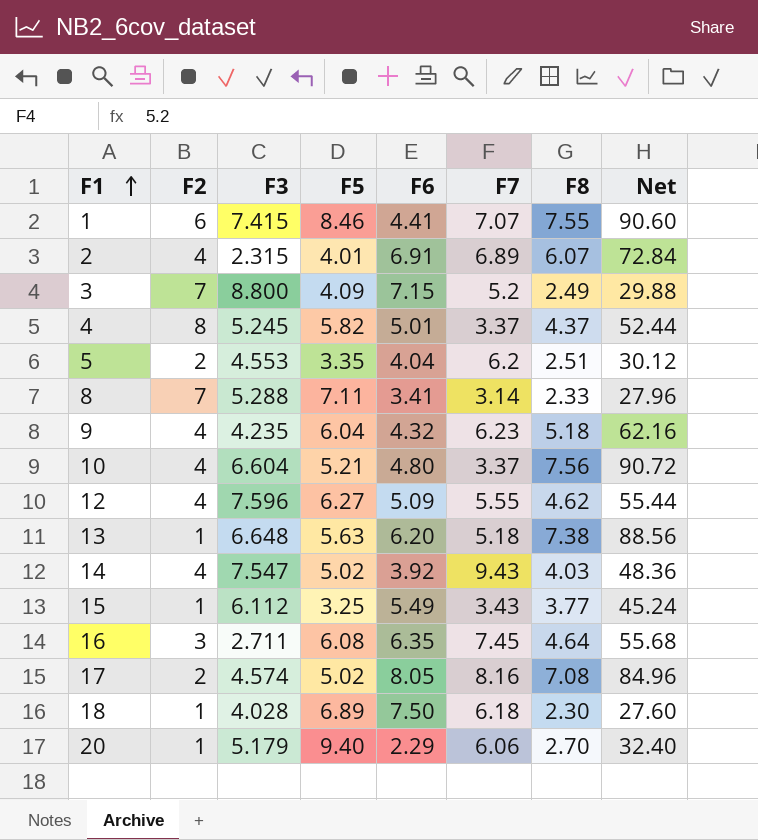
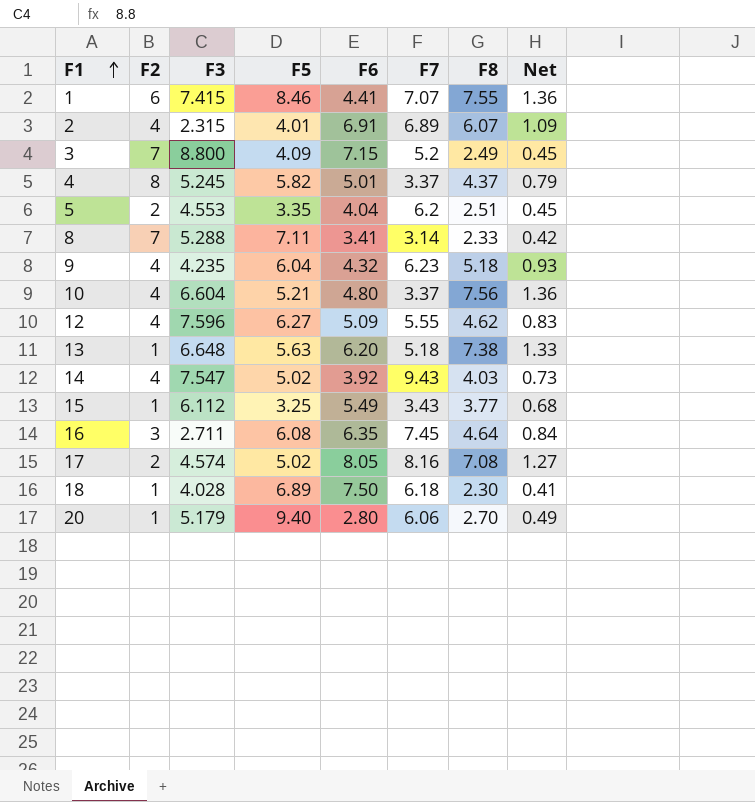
column Net | formula: [F8] * 12 -> [F8] * 0.18
20 | F6: 2.29 -> 2.80

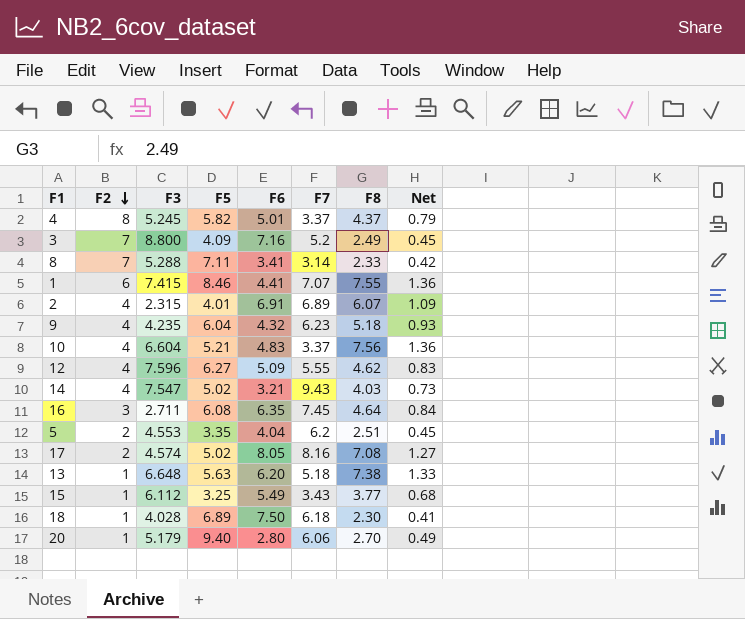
row order: F1 ascending -> F2 descending
3 | F6: 7.15 -> 7.16
10 | F6: 4.80 -> 4.83
14 | F6: 3.92 -> 3.21

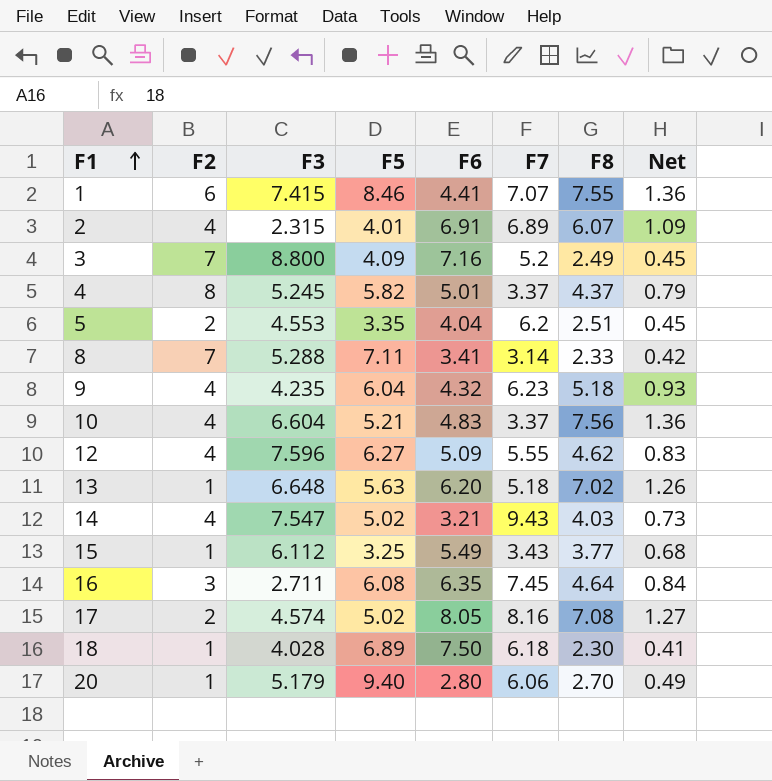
row order: F2 descending -> F1 ascending
13 | F8: 7.38 -> 7.02
13 | Net: 1.33 -> 1.26

